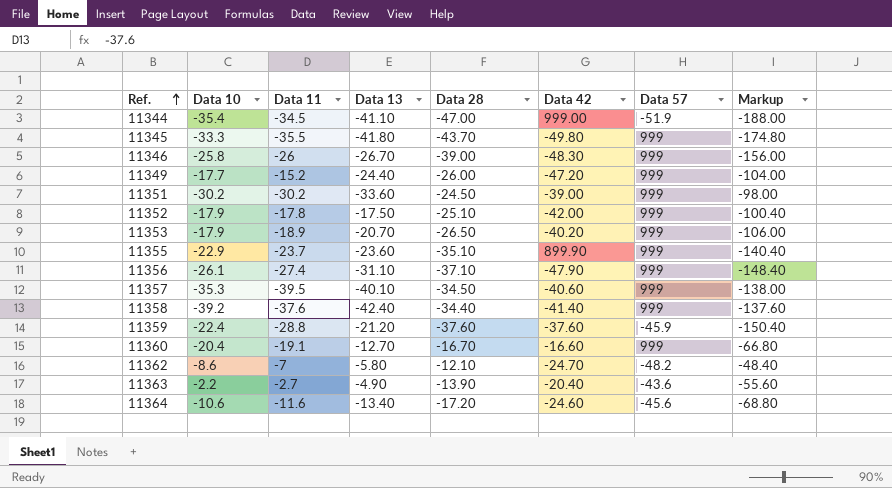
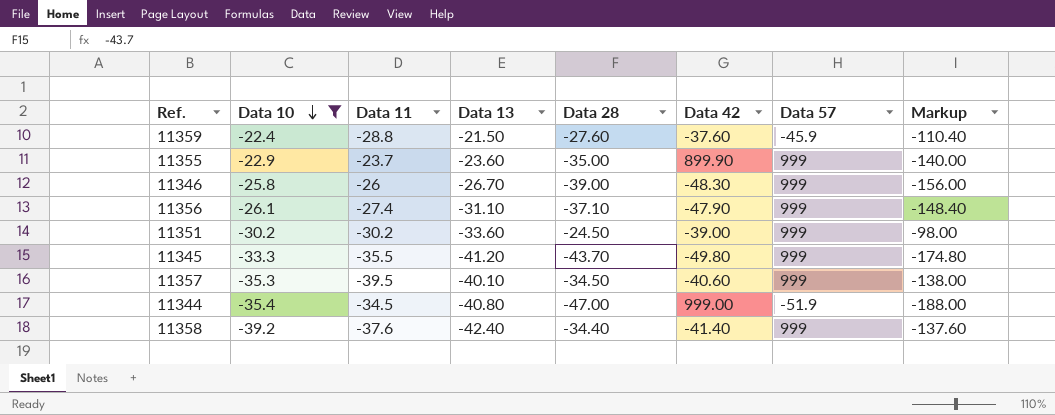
filter: none -> Data 10 <= -22.4
row order: Ref. ascending -> Data 10 descending
11359 | Data 13: -21.20 -> -21.50
11359 | Data 28: -37.60 -> -27.60
11359 | Markup: -150.40 -> -110.40
11355 | Data 28: -35.10 -> -35.00
11355 | Markup: -140.40 -> -140.00
11345 | Data 13: -41.80 -> -41.20
11344 | Data 13: -41.10 -> -40.80

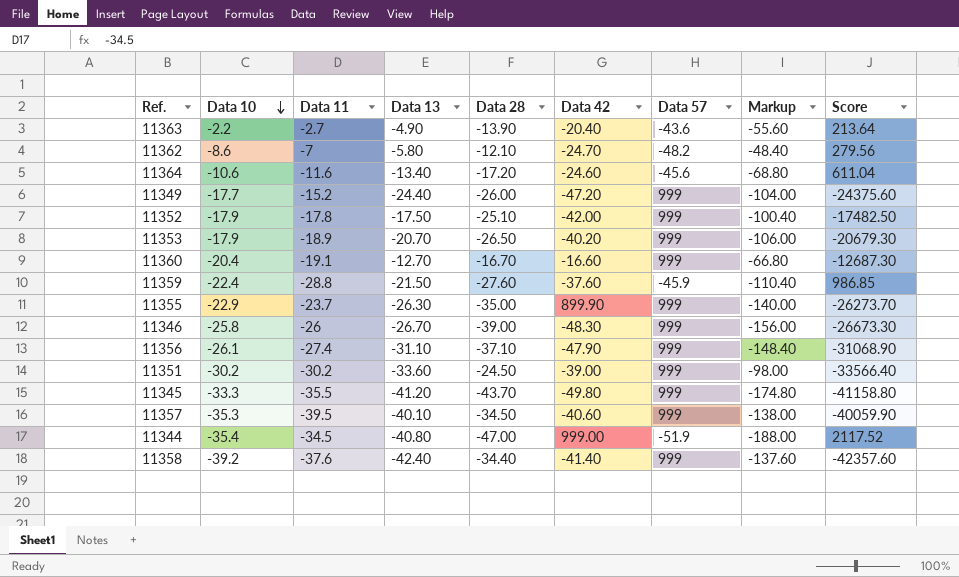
filter: Data 10 <= -22.4 -> none
column Score | formula: none -> [Data 13] * [Data 57]
11355 | Data 13: -23.60 -> -26.30

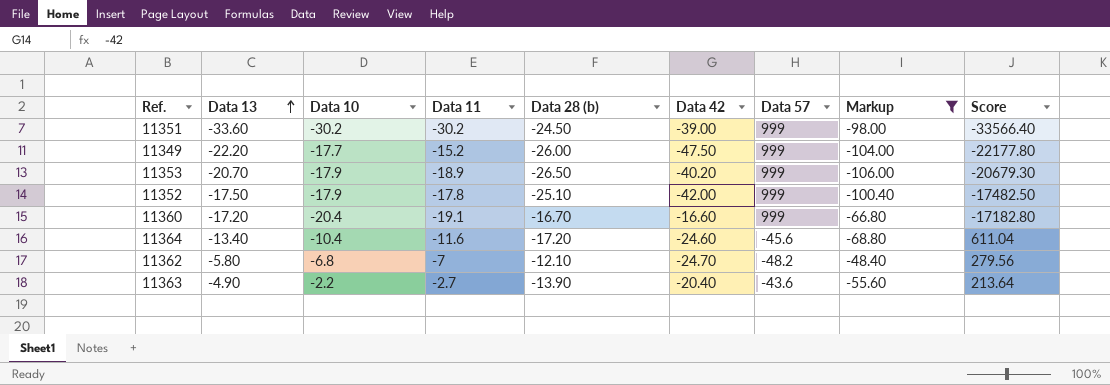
filter: none -> Markup >= -106.00
row order: Data 10 descending -> Data 13 ascending
column Data 13 | position: 4 -> 2
column name: Data 28 -> Data 28 (b)
11349 | Data 13: -24.40 -> -22.20
11349 | Data 42: -47.20 -> -47.50
11349 | Score: -24375.60 -> -22177.80
11360 | Data 13: -12.70 -> -17.20
11360 | Score: -12687.30 -> -17182.80
11364 | Data 10: -10.6 -> -10.4
11362 | Data 10: -8.6 -> -6.8

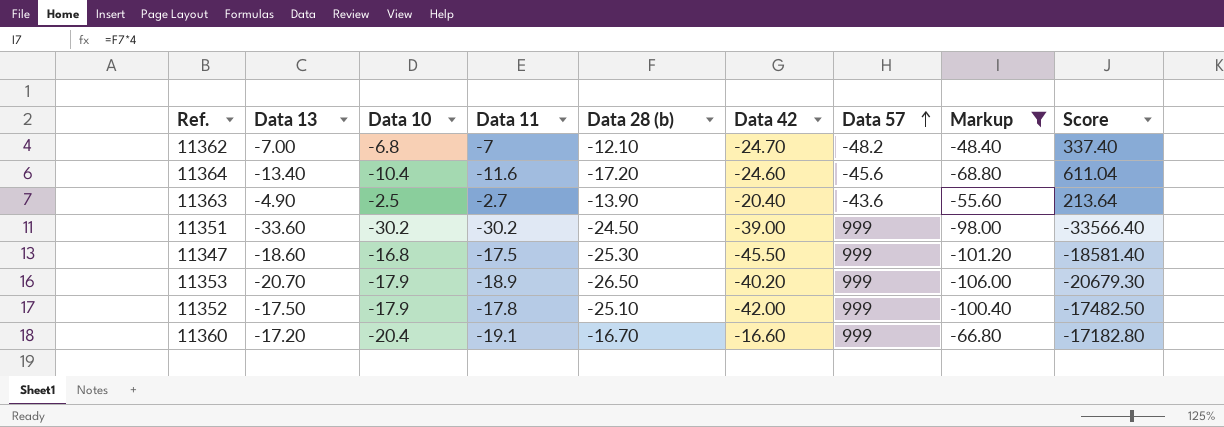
row order: Data 13 ascending -> Data 57 ascending
row 11349: -22.20 | -17.7 | -15.2 | -26.00 | -47.50 | 999 | -104.00 | -22177.80 -> none
11362 | Data 13: -5.80 -> -7.00
11362 | Score: 279.56 -> 337.40
11363 | Data 10: -2.2 -> -2.5
row 11347: none -> -18.60 | -16.8 | -17.5 | -25.30 | -45.50 | 999 | -101.20 | -18581.40

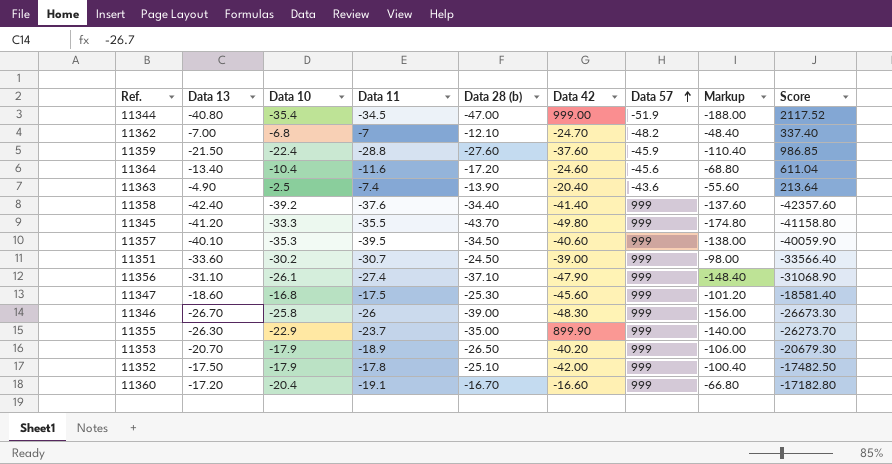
filter: Markup >= -106.00 -> none
11363 | Data 11: -2.7 -> -7.4
11351 | Data 11: -30.2 -> -30.7
11347 | Data 42: -45.50 -> -45.60

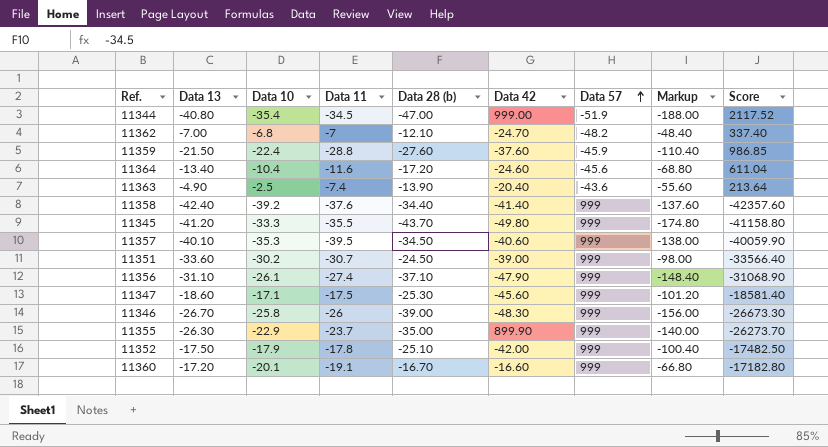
row 11353: -20.70 | -17.9 | -18.9 | -26.50 | -40.20 | 999 | -106.00 | -20679.30 -> none
11347 | Data 10: -16.8 -> -17.1
11360 | Data 10: -20.4 -> -20.1

